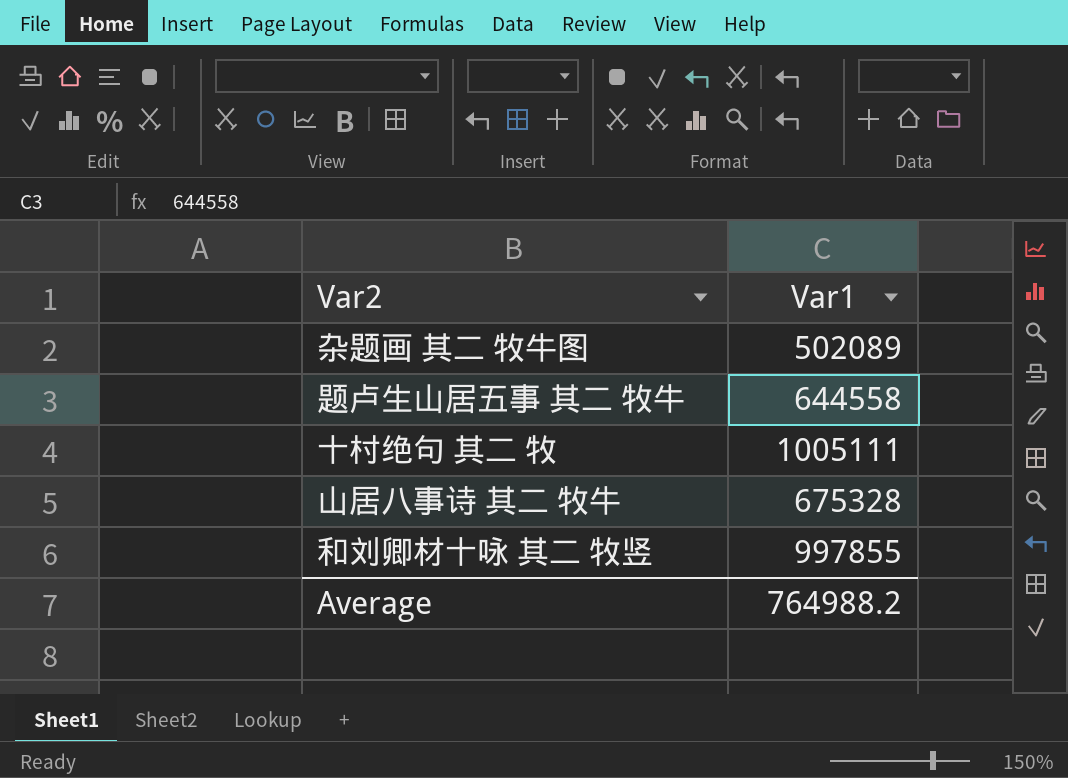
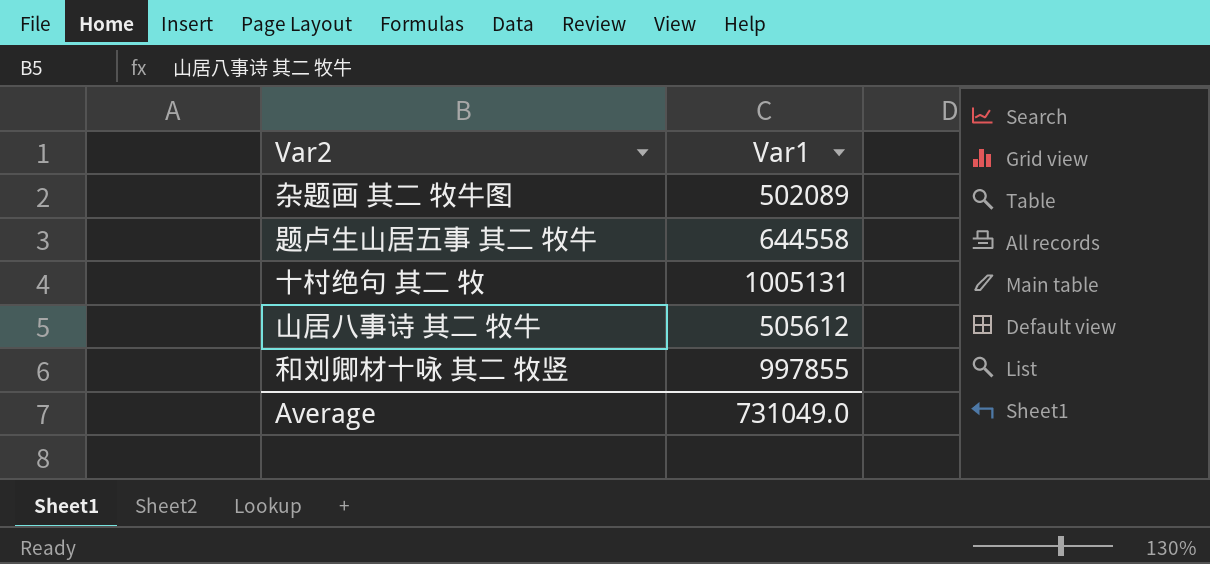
十村绝句 其二 牧 | Var1: 1005111 -> 1005131
山居八事诗 其二 牧牛 | Var1: 675328 -> 505612
Average | Var1: 764988.2 -> 731049.0

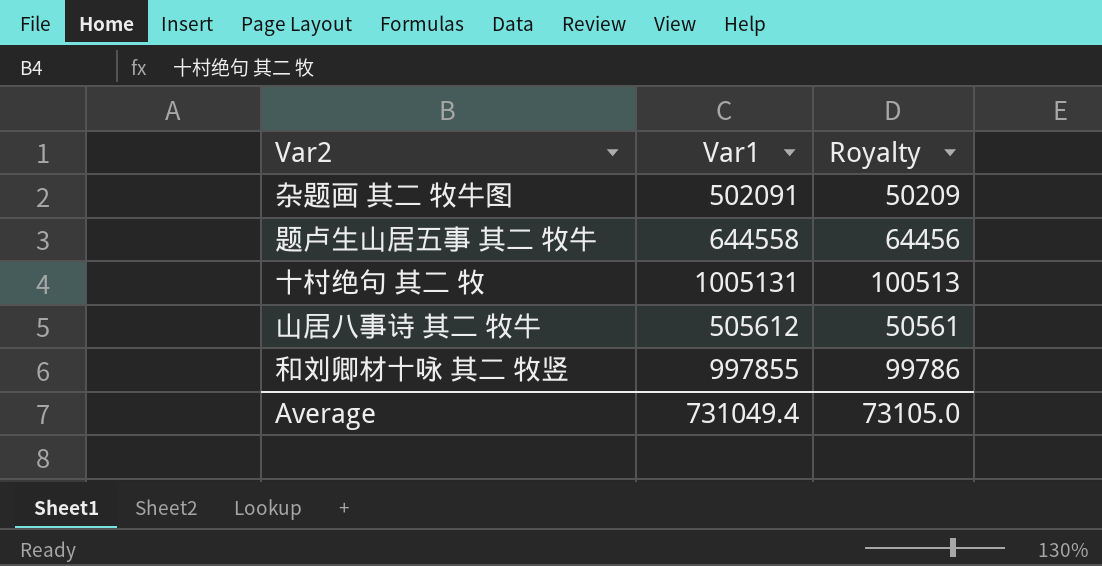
column Royalty | formula: none -> [Var1] * 0.1
杂题画 其二 牧牛图 | Var1: 502089 -> 502091
Average | Var1: 731049.0 -> 731049.4

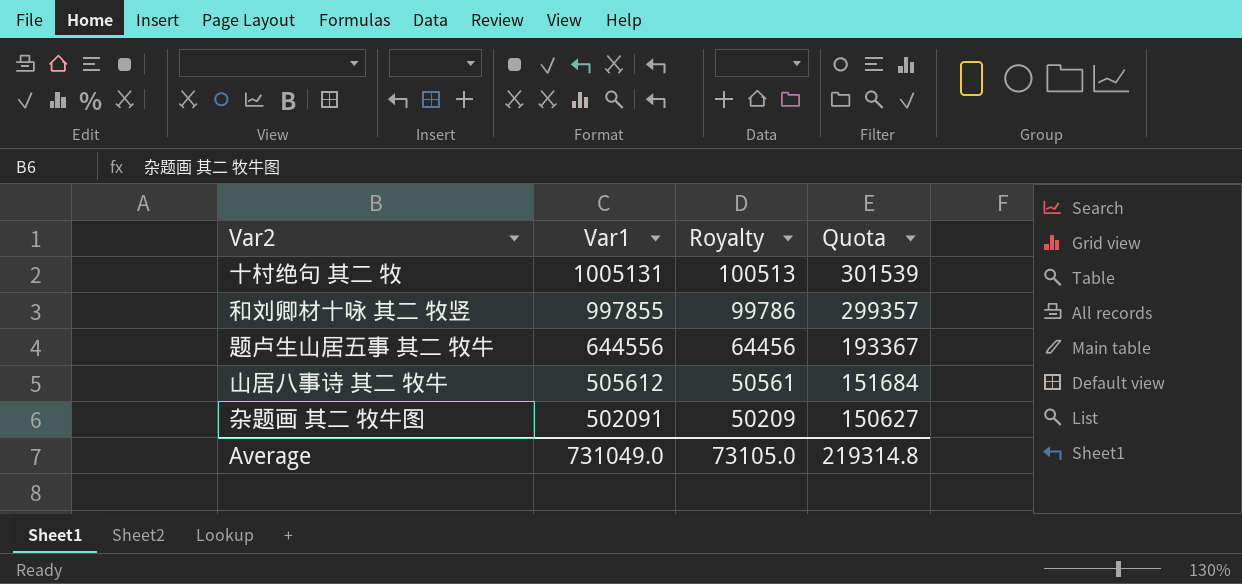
row order: none -> Var1 descending
column Quota | formula: none -> [Var1] * 0.3
题卢生山居五事 其二 牧牛 | Var1: 644558 -> 644556
Average | Var1: 731049.4 -> 731049.0

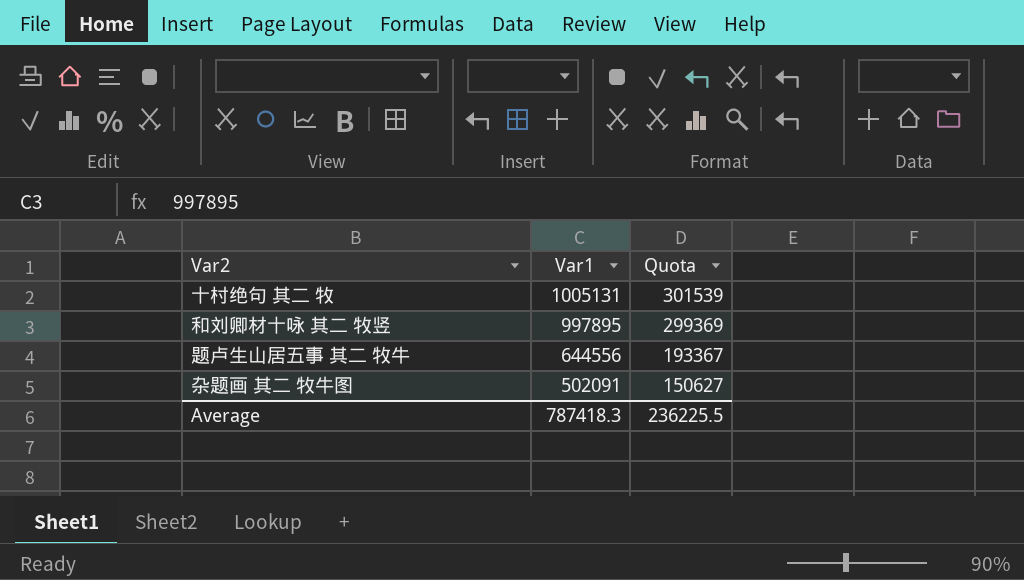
column Royalty | formula: [Var1] * 0.1 -> none
row 山居八事诗 其二 牧牛: 505612 | 50561 | 151684 -> none
和刘卿材十咏 其二 牧竖 | Var1: 997855 -> 997895
和刘卿材十咏 其二 牧竖 | Quota: 299357 -> 299369
Average | Var1: 731049.0 -> 787418.3
Average | Quota: 219314.8 -> 236225.5

